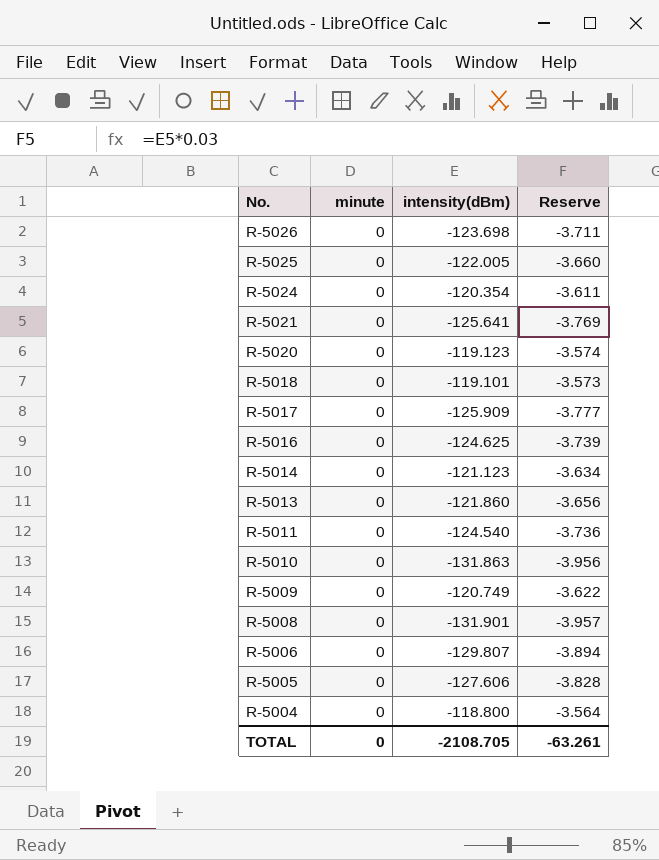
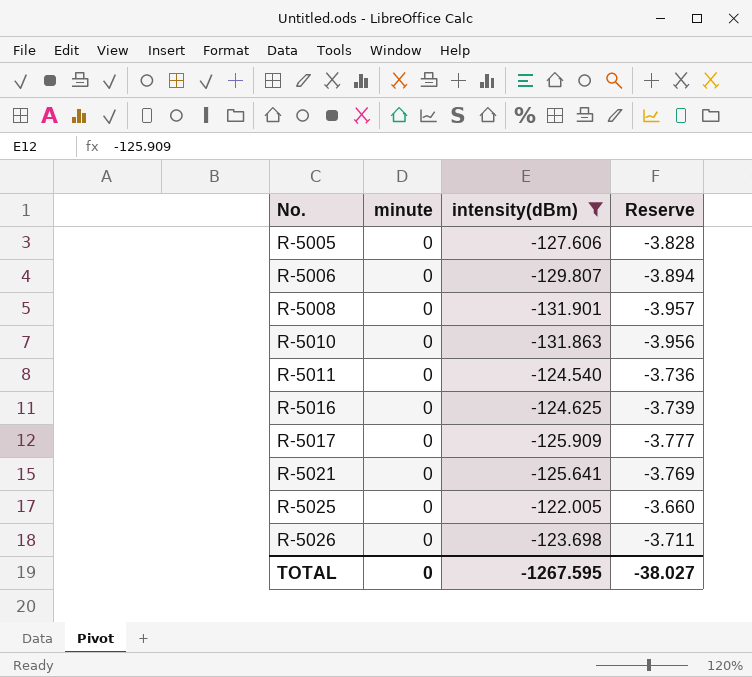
filter: none -> intensity(dBm) <= -122.005
row order: No. descending -> No. ascending
TOTAL | intensity(dBm): -2108.705 -> -1267.595
TOTAL | Reserve: -63.261 -> -38.027

